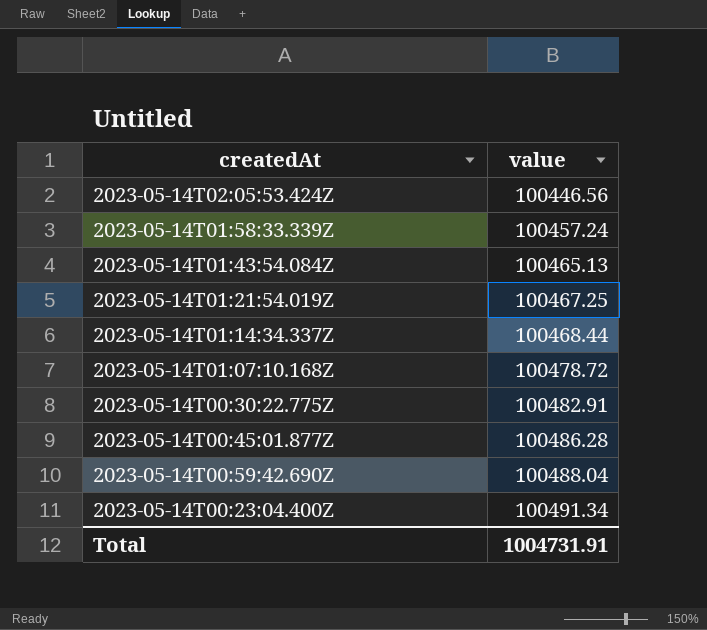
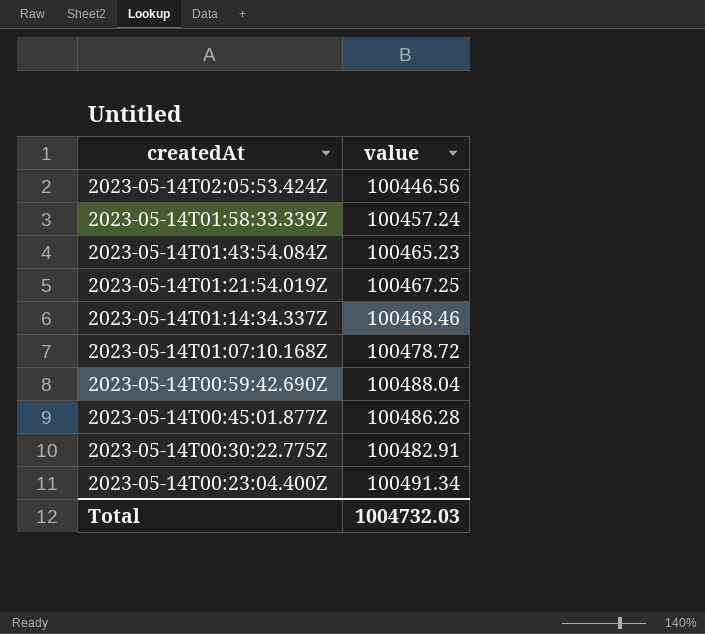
row order: value ascending -> createdAt descending
2023-05-14T01:43:54.084Z | value: 100465.13 -> 100465.23
2023-05-14T01:14:34.337Z | value: 100468.44 -> 100468.46
Total | value: 1004731.91 -> 1004732.03

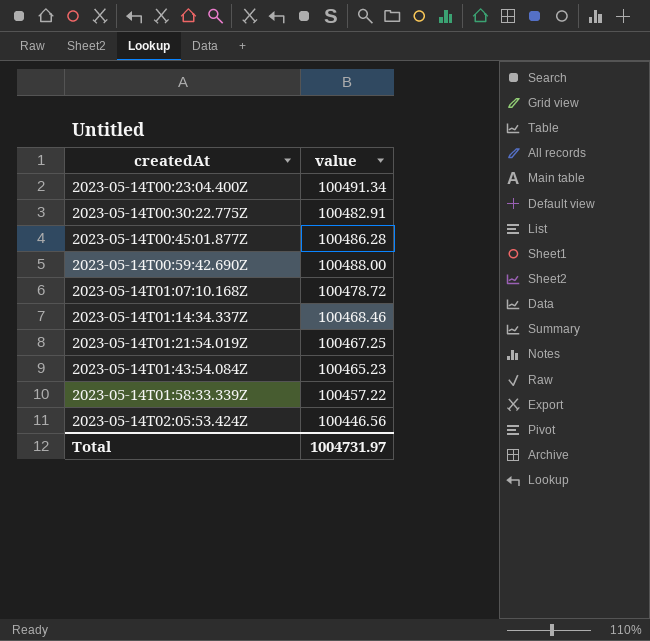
row order: createdAt descending -> createdAt ascending
2023-05-14T00:59:42.690Z | value: 100488.04 -> 100488.00
2023-05-14T01:58:33.339Z | value: 100457.24 -> 100457.22
Total | value: 1004732.03 -> 1004731.97

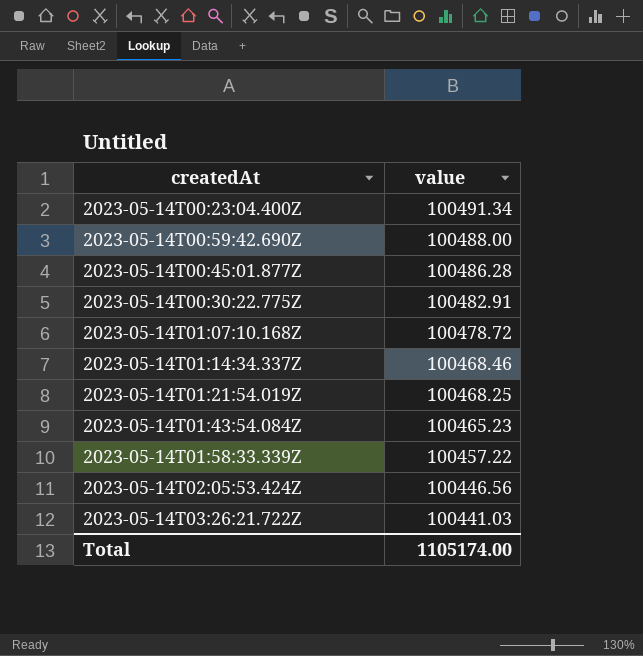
row order: createdAt ascending -> value descending
2023-05-14T01:21:54.019Z | value: 100467.25 -> 100468.25
row 2023-05-14T03:26:21.722Z: none -> 100441.03
Total | value: 1004731.97 -> 1105174.00

